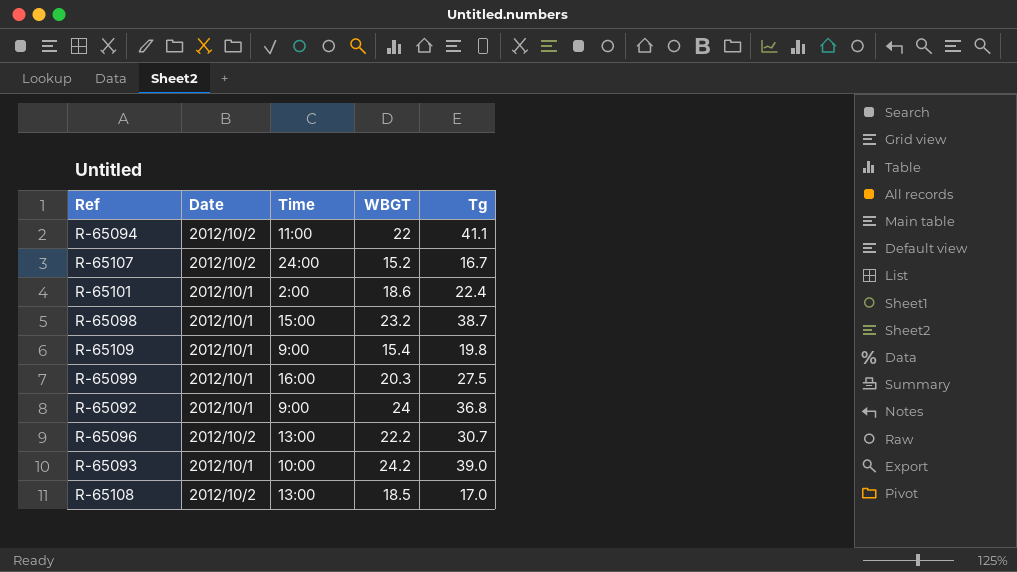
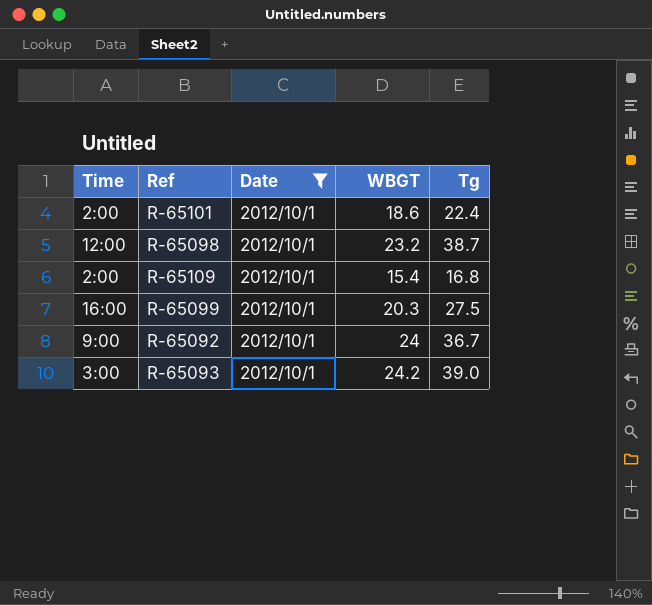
filter: none -> Date = 2012/10/1
column Time | position: 3 -> 1
R-65098 | Time: 15:00 -> 12:00
R-65109 | Time: 9:00 -> 2:00
R-65109 | Tg: 19.8 -> 16.8
R-65092 | Tg: 36.8 -> 36.7
R-65093 | Time: 10:00 -> 3:00

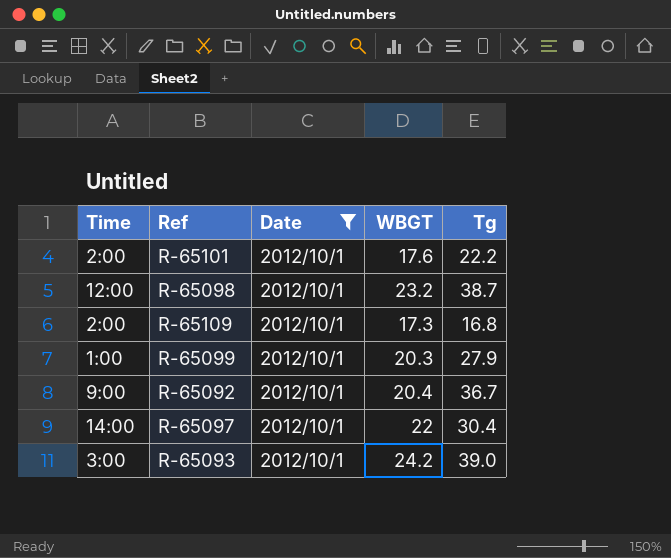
R-65101 | WBGT: 18.6 -> 17.6
R-65101 | Tg: 22.4 -> 22.2
R-65109 | WBGT: 15.4 -> 17.3
R-65099 | Time: 16:00 -> 1:00
R-65099 | Tg: 27.5 -> 27.9
R-65092 | WBGT: 24 -> 20.4
row R-65097: none -> 14:00 | 2012/10/1 | 22 | 30.4

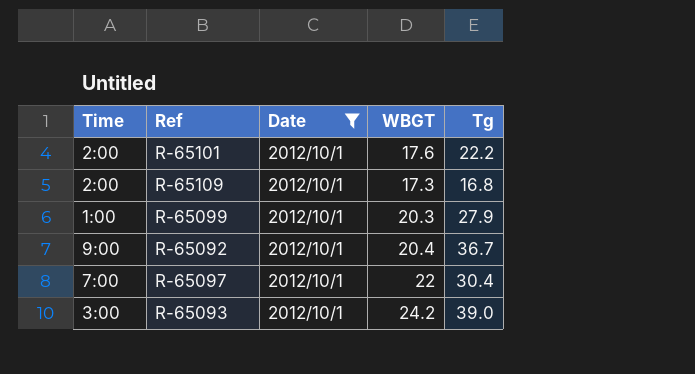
row R-65098: 12:00 | 2012/10/1 | 23.2 | 38.7 -> none
R-65097 | Time: 14:00 -> 7:00

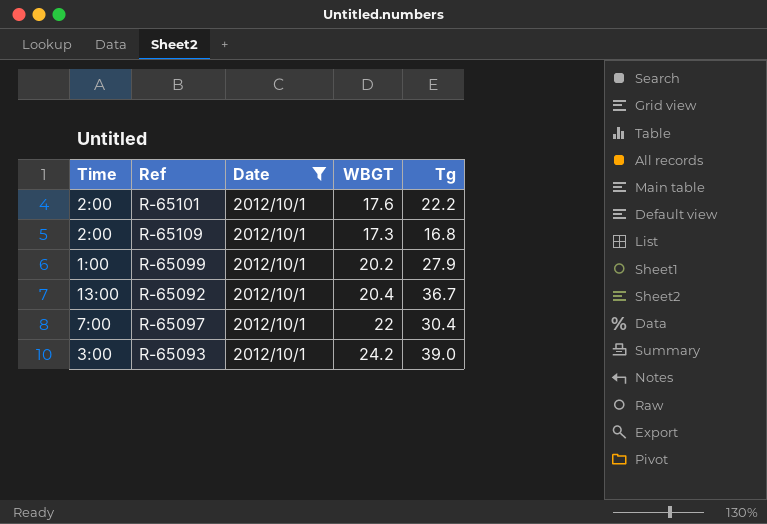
R-65099 | WBGT: 20.3 -> 20.2
R-65092 | Time: 9:00 -> 13:00

